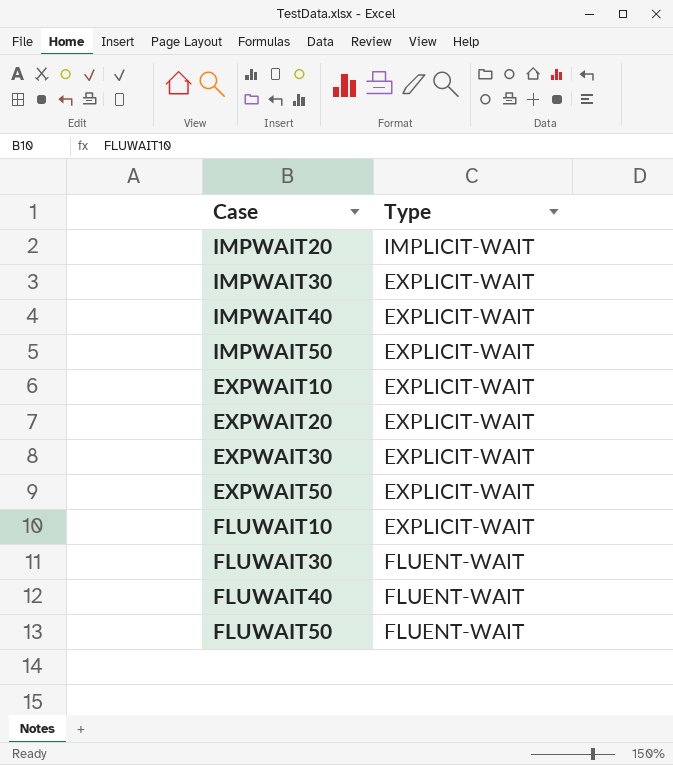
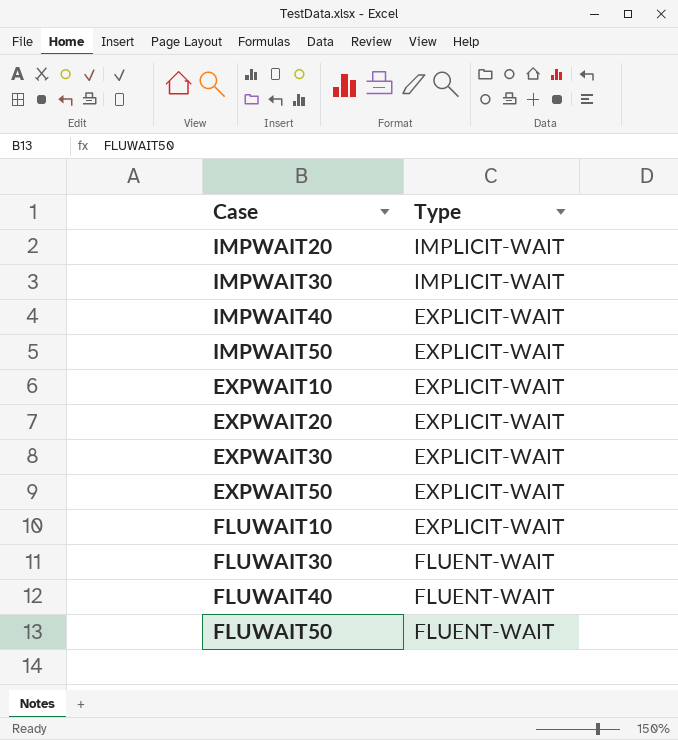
IMPWAIT30 | Type: EXPLICIT-WAIT -> IMPLICIT-WAIT

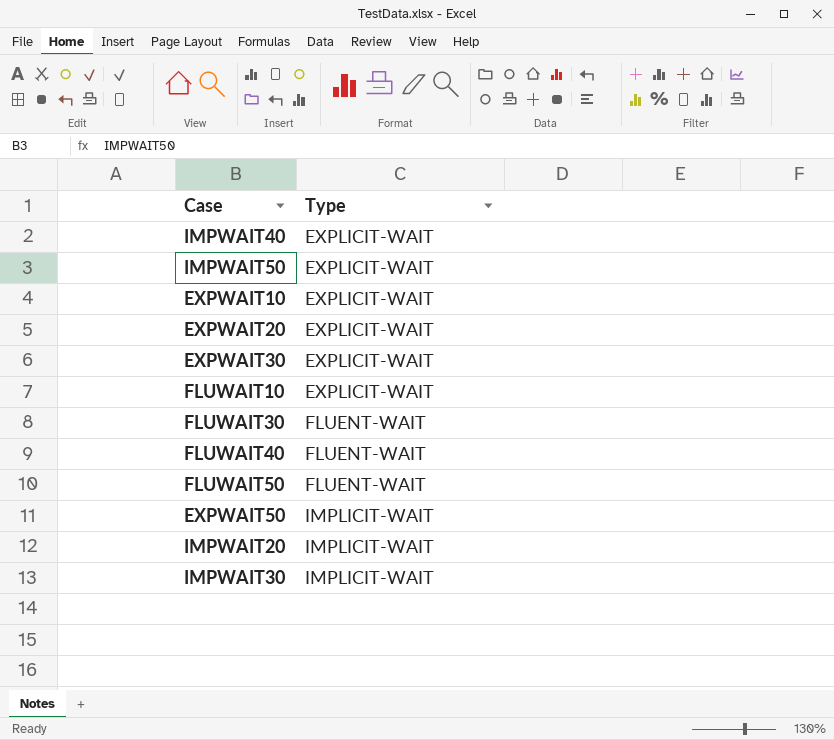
row order: none -> Type ascending
EXPWAIT50 | Type: EXPLICIT-WAIT -> IMPLICIT-WAIT

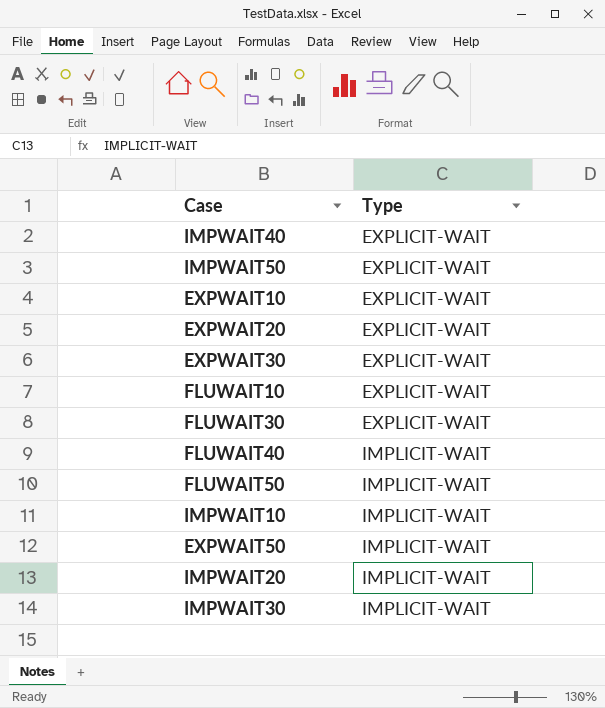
FLUWAIT30 | Type: FLUENT-WAIT -> EXPLICIT-WAIT
FLUWAIT40 | Type: FLUENT-WAIT -> IMPLICIT-WAIT
FLUWAIT50 | Type: FLUENT-WAIT -> IMPLICIT-WAIT
row IMPWAIT10: none -> IMPLICIT-WAIT

